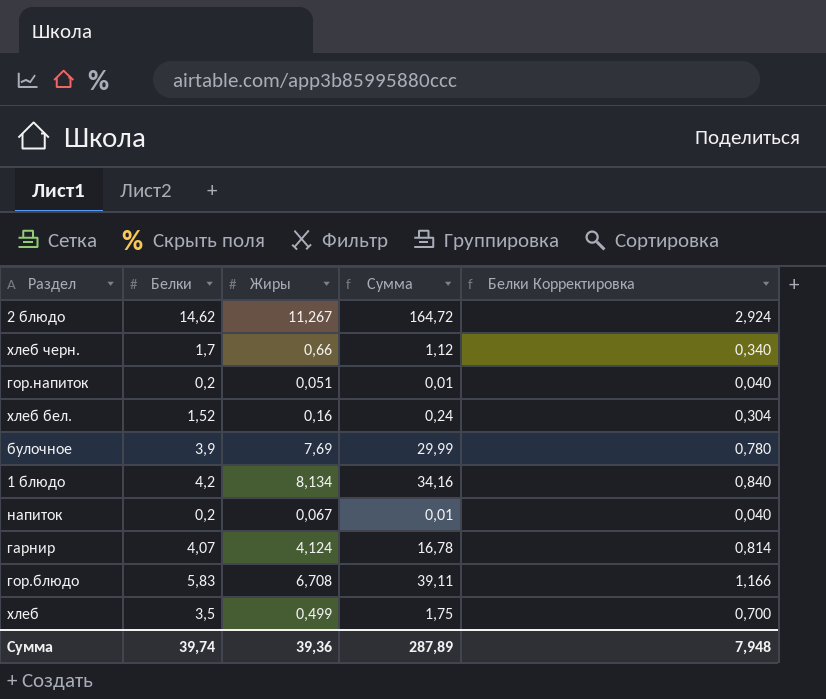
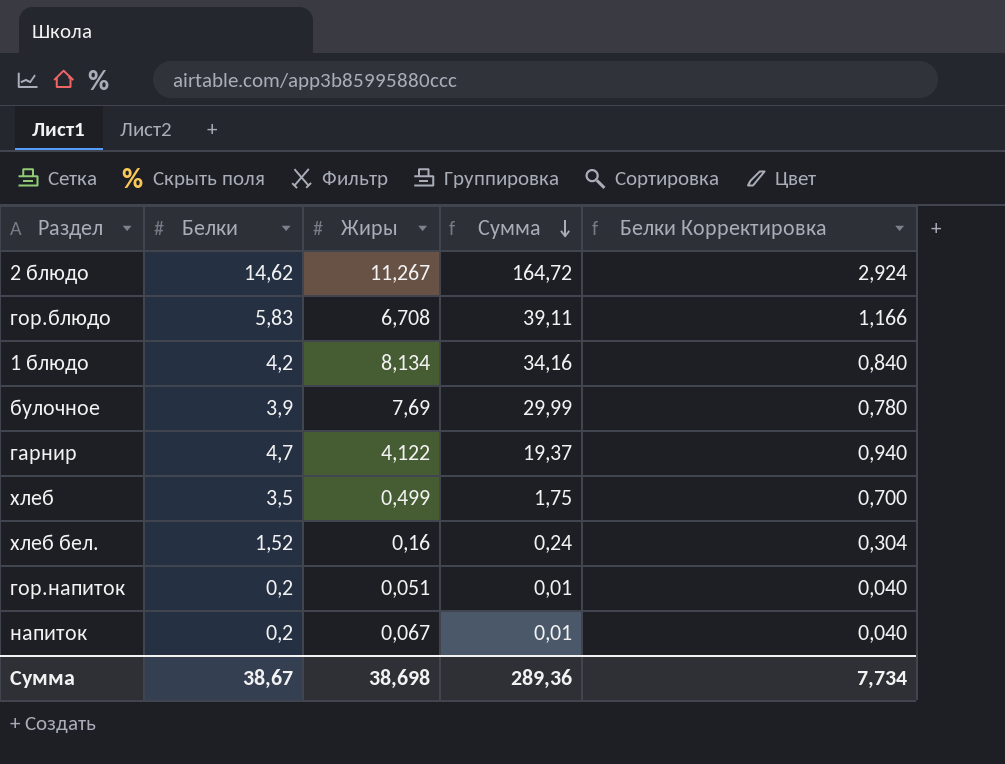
row order: none -> Сумма descending
row хлеб черн.: 1,7 | 0,66 | 1,12 | 0,340 -> none
гарнир | Белки: 4,07 -> 4,7
гарнир | Жиры: 4,124 -> 4,122
гарнир | Сумма: 16,78 -> 19,37
гарнир | Белки Корректировка: 0,814 -> 0,940
Сумма | Белки: 39,74 -> 38,67
Сумма | Жиры: 39,36 -> 38,698
Сумма | Сумма: 287,89 -> 289,36
Сумма | Белки Корректировка: 7,948 -> 7,734

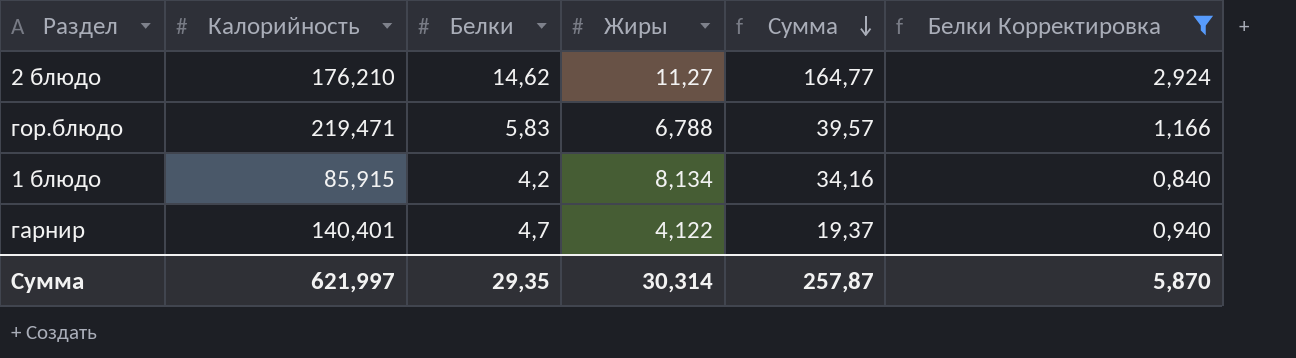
filter: none -> Белки Корректировка >= 0,840
column Калорийность | position: none -> 2
2 блюдо | Жиры: 11,267 -> 11,27
2 блюдо | Сумма: 164,72 -> 164,77
гор.блюдо | Жиры: 6,708 -> 6,788
гор.блюдо | Сумма: 39,11 -> 39,57
Сумма | Белки: 38,67 -> 29,35
Сумма | Жиры: 38,698 -> 30,314
Сумма | Сумма: 289,36 -> 257,87
Сумма | Белки Корректировка: 7,734 -> 5,870

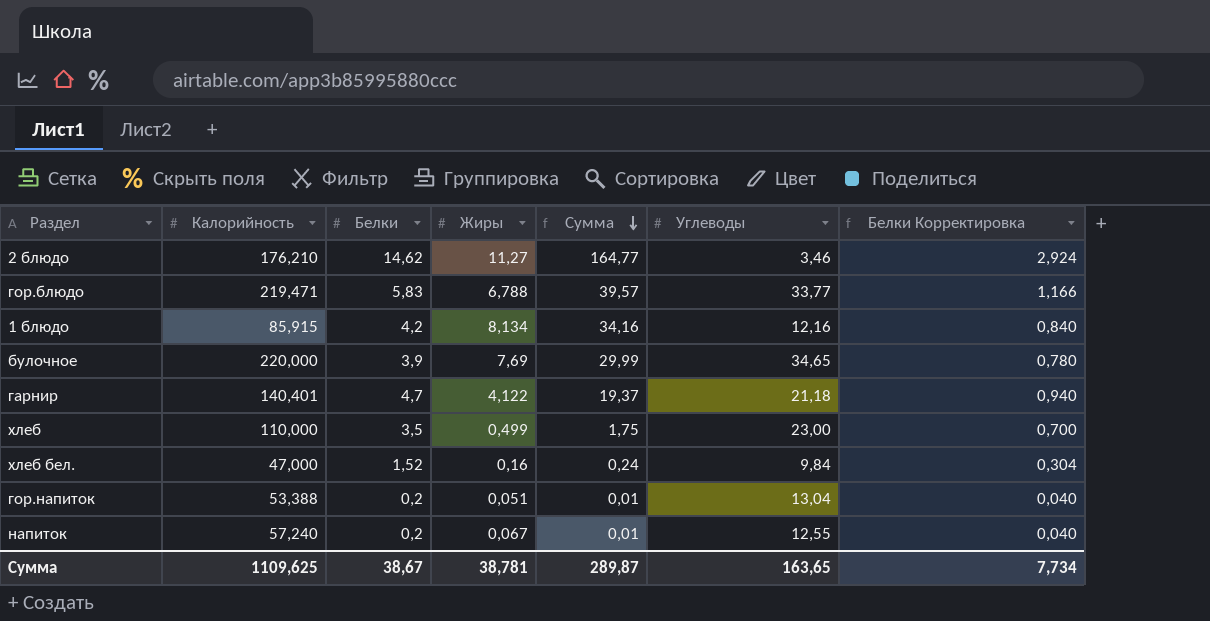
filter: Белки Корректировка >= 0,840 -> none
column Углеводы | position: none -> 6
Сумма | Калорийность: 621,997 -> 1109,625
Сумма | Белки: 29,35 -> 38,67
Сумма | Жиры: 30,314 -> 38,781
Сумма | Сумма: 257,87 -> 289,87
Сумма | Белки Корректировка: 5,870 -> 7,734

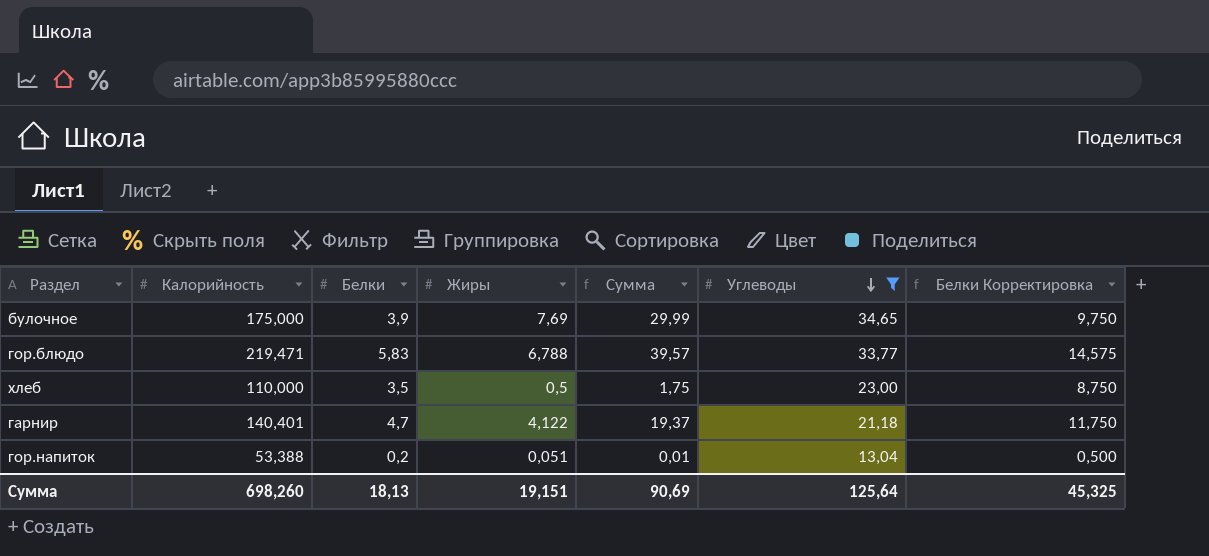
filter: none -> Углеводы >= 13,04
row order: Сумма descending -> Углеводы descending
column Белки Корректировка | formula: [Белки] * 0,2 -> [Белки] * 2,5
булочное | Калорийность: 220,000 -> 175,000
хлеб | Жиры: 0,499 -> 0,5
Сумма | Калорийность: 1109,625 -> 698,260
Сумма | Белки: 38,67 -> 18,13
Сумма | Жиры: 38,781 -> 19,151
Сумма | Сумма: 289,87 -> 90,69
Сумма | Углеводы: 163,65 -> 125,64
Сумма | Белки Корректировка: 7,734 -> 45,325

